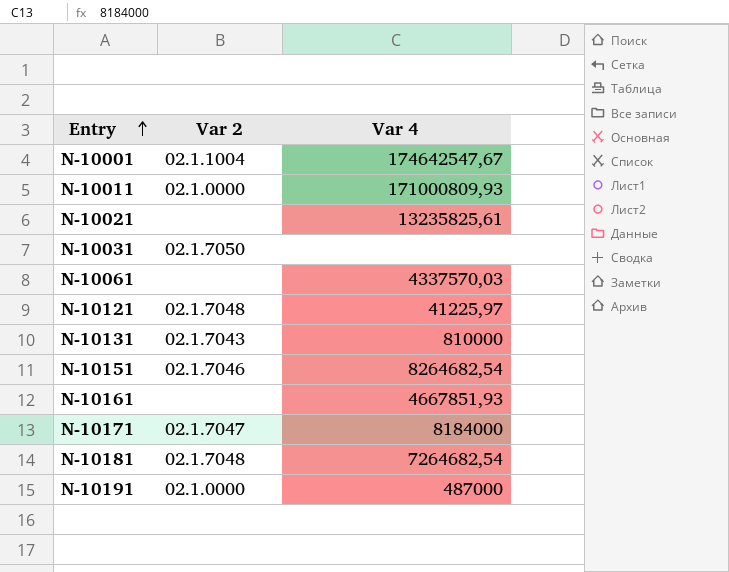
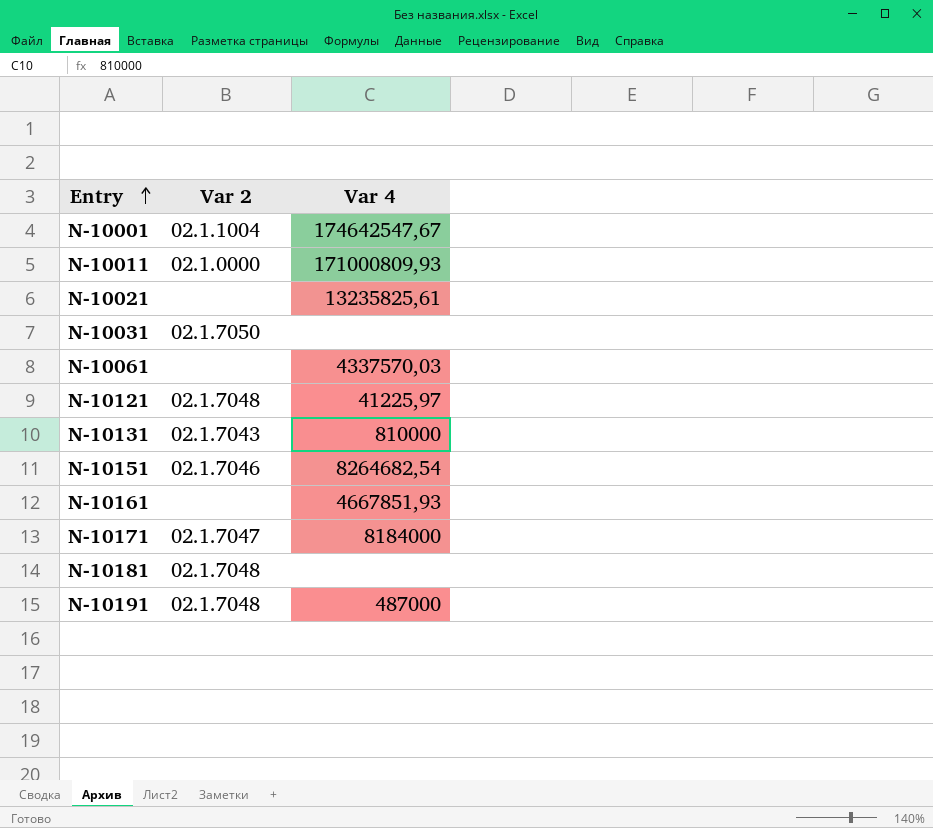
N-10181 | Var 4: 7264682,54 -> none
N-10191 | Var 2: 02.1.0000 -> 02.1.7048

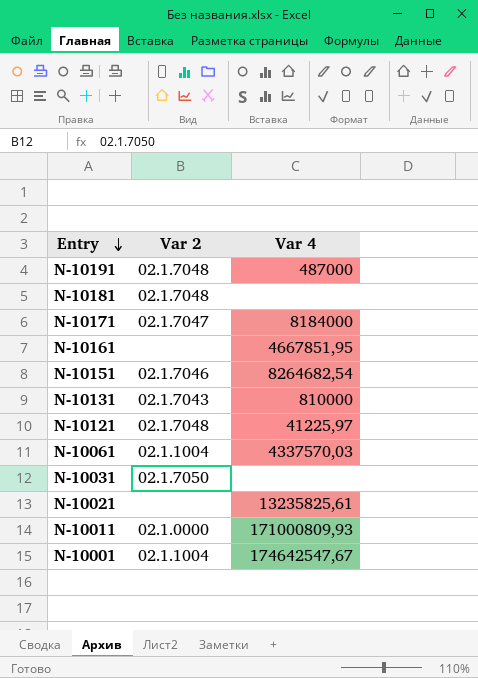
row order: Entry ascending -> Entry descending
N-10161 | Var 4: 4667851,93 -> 4667851,95
N-10061 | Var 2: none -> 02.1.1004

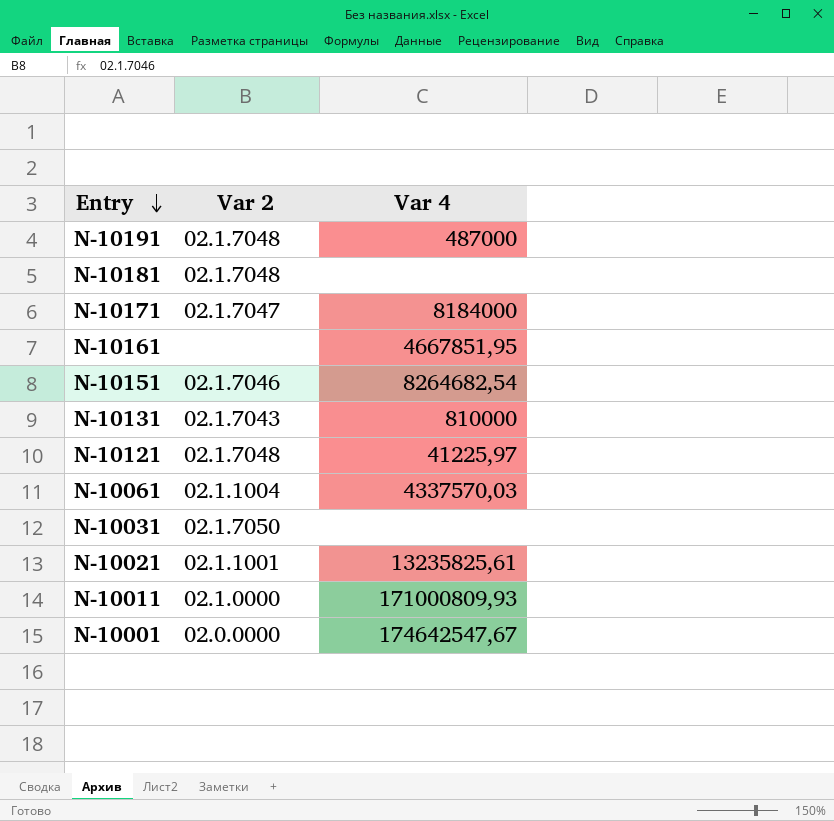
N-10021 | Var 2: none -> 02.1.1001
N-10001 | Var 2: 02.1.1004 -> 02.0.0000

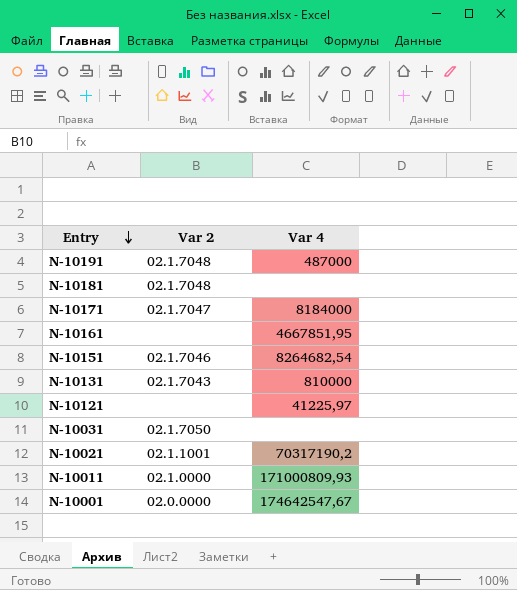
row N-10061: 02.1.1004 | 4337570,03 -> none
N-10121 | Var 2: 02.1.7048 -> none
N-10021 | Var 4: 13235825,61 -> 70317190,2

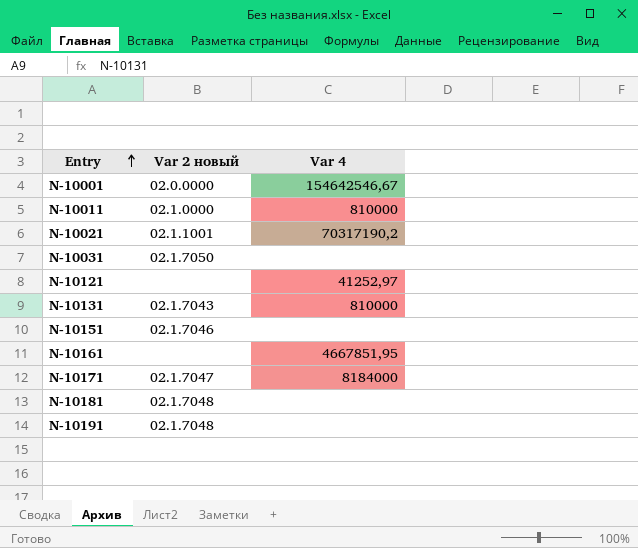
row order: Entry descending -> Entry ascending
column name: Var 2 -> Var 2 новый
N-10001 | Var 4: 174642547,67 -> 154642546,67
N-10011 | Var 4: 171000809,93 -> 810000
N-10121 | Var 4: 41225,97 -> 41252,97
N-10151 | Var 4: 8264682,54 -> none
N-10191 | Var 4: 487000 -> none

